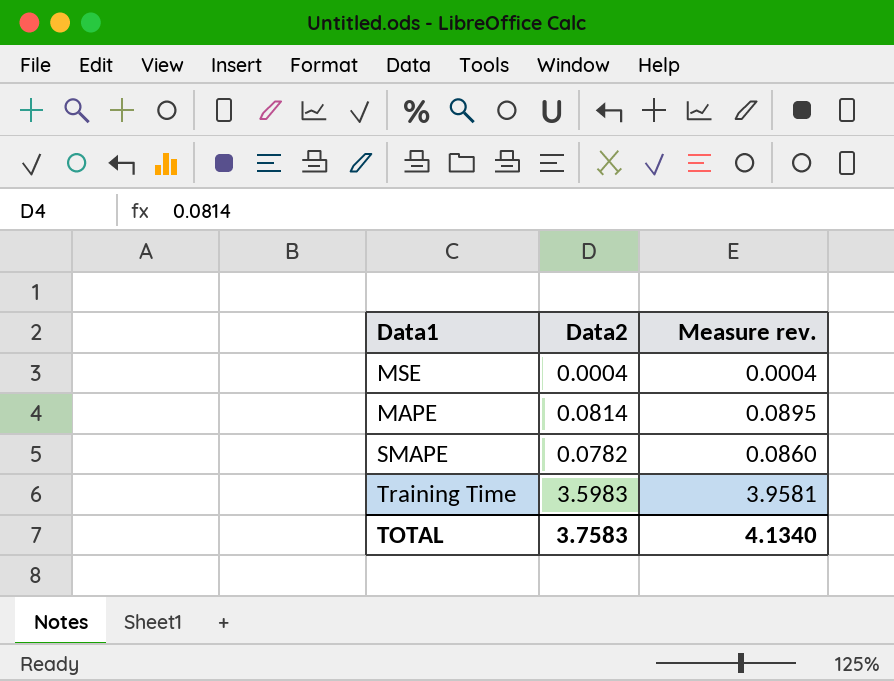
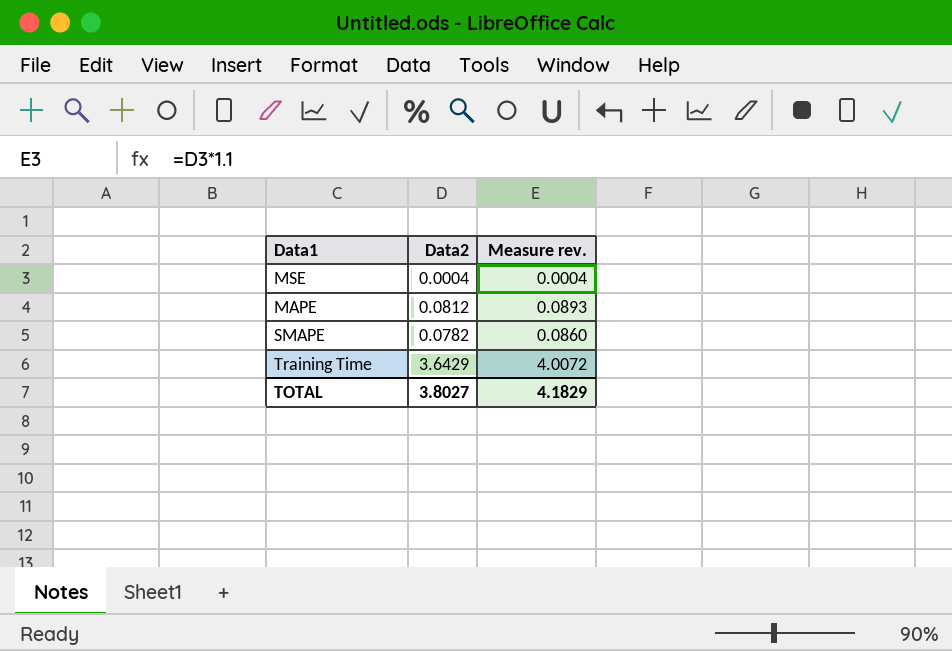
MAPE | Data2: 0.0814 -> 0.0812
MAPE | Measure rev.: 0.0895 -> 0.0893
Training Time | Data2: 3.5983 -> 3.6429
Training Time | Measure rev.: 3.9581 -> 4.0072
TOTAL | Data2: 3.7583 -> 3.8027
TOTAL | Measure rev.: 4.1340 -> 4.1829

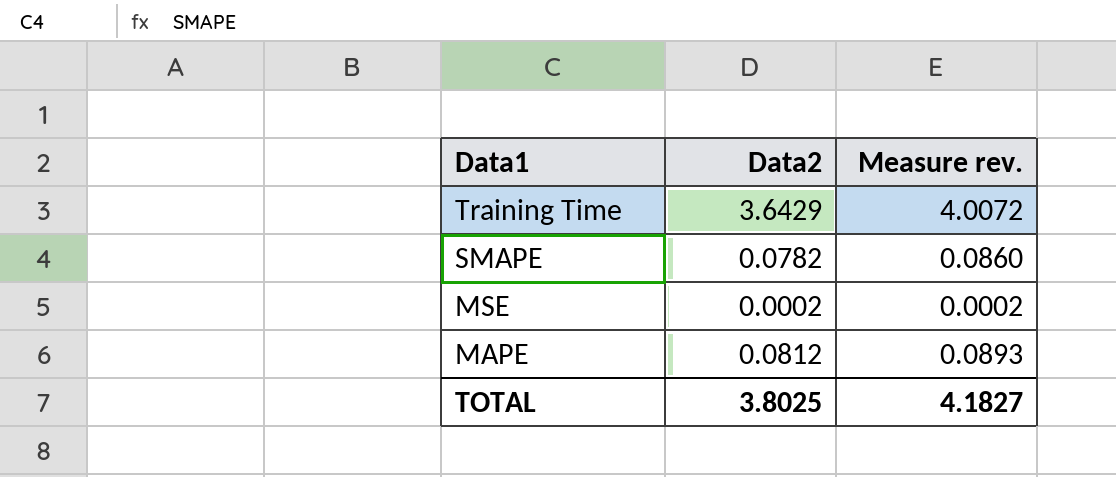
row order: none -> Data1 descending
MSE | Data2: 0.0004 -> 0.0002
MSE | Measure rev.: 0.0004 -> 0.0002
TOTAL | Data2: 3.8027 -> 3.8025
TOTAL | Measure rev.: 4.1829 -> 4.1827

